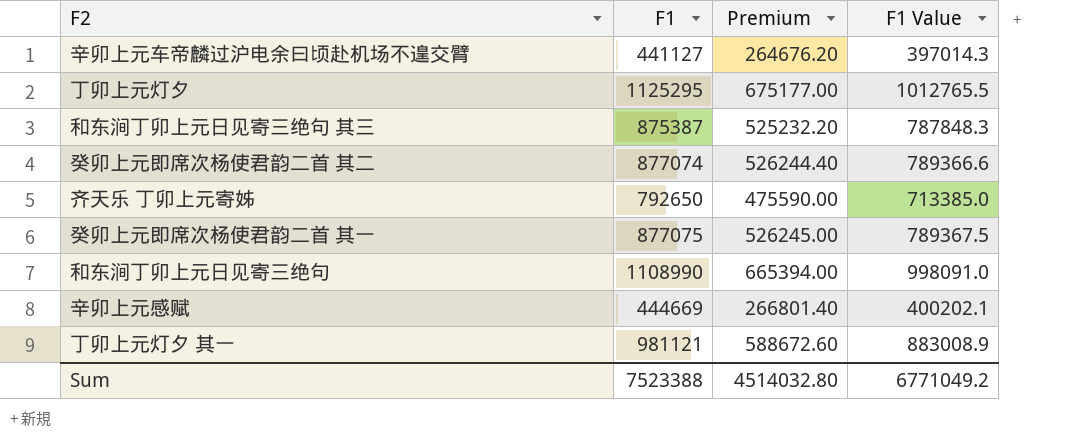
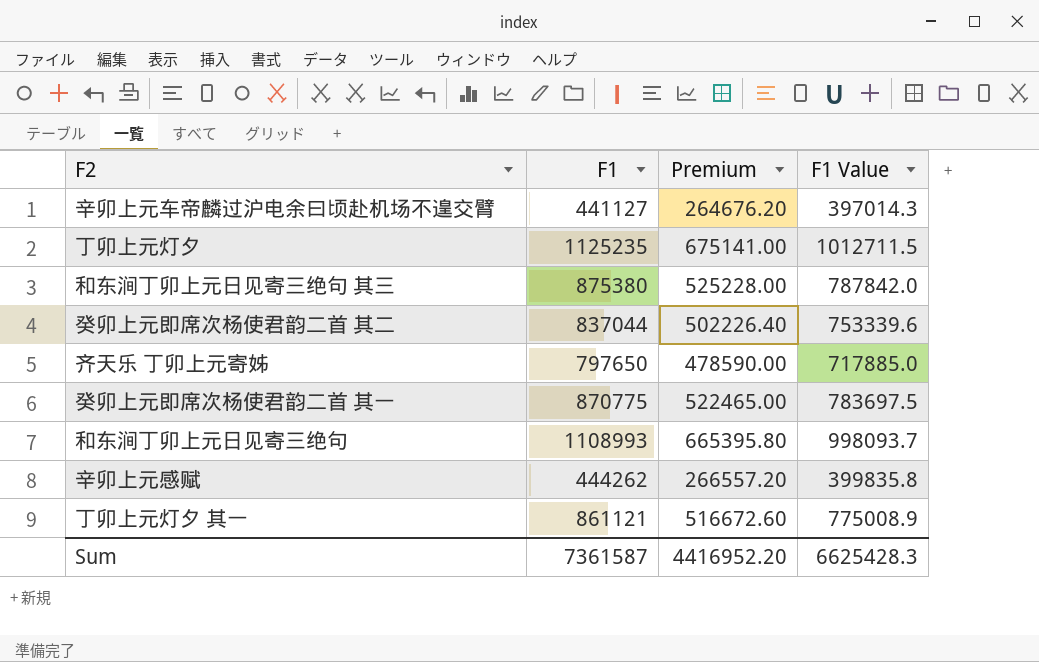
丁卯上元灯夕 | F1: 1125295 -> 1125235
丁卯上元灯夕 | Premium: 675177.00 -> 675141.00
丁卯上元灯夕 | F1 Value: 1012765.5 -> 1012711.5
和东涧丁卯上元日见寄三绝句 其三 | F1: 875387 -> 875380
和东涧丁卯上元日见寄三绝句 其三 | Premium: 525232.20 -> 525228.00
和东涧丁卯上元日见寄三绝句 其三 | F1 Value: 787848.3 -> 787842.0
癸卯上元即席次杨使君韵二首 其二 | F1: 877074 -> 837044
癸卯上元即席次杨使君韵二首 其二 | Premium: 526244.40 -> 502226.40
癸卯上元即席次杨使君韵二首 其二 | F1 Value: 789366.6 -> 753339.6
齐天乐 丁卯上元寄姊 | F1: 792650 -> 797650
齐天乐 丁卯上元寄姊 | Premium: 475590.00 -> 478590.00
齐天乐 丁卯上元寄姊 | F1 Value: 713385.0 -> 717885.0
癸卯上元即席次杨使君韵二首 其一 | F1: 877075 -> 870775
癸卯上元即席次杨使君韵二首 其一 | Premium: 526245.00 -> 522465.00
癸卯上元即席次杨使君韵二首 其一 | F1 Value: 789367.5 -> 783697.5
和东涧丁卯上元日见寄三绝句 | F1: 1108990 -> 1108993
和东涧丁卯上元日见寄三绝句 | Premium: 665394.00 -> 665395.80
和东涧丁卯上元日见寄三绝句 | F1 Value: 998091.0 -> 998093.7
辛卯上元感赋 | F1: 444669 -> 444262
辛卯上元感赋 | Premium: 266801.40 -> 266557.20
辛卯上元感赋 | F1 Value: 400202.1 -> 399835.8
丁卯上元灯夕 其一 | F1: 981121 -> 861121
丁卯上元灯夕 其一 | Premium: 588672.60 -> 516672.60
丁卯上元灯夕 其一 | F1 Value: 883008.9 -> 775008.9
Sum | F1: 7523388 -> 7361587
Sum | Premium: 4514032.80 -> 4416952.20
Sum | F1 Value: 6771049.2 -> 6625428.3

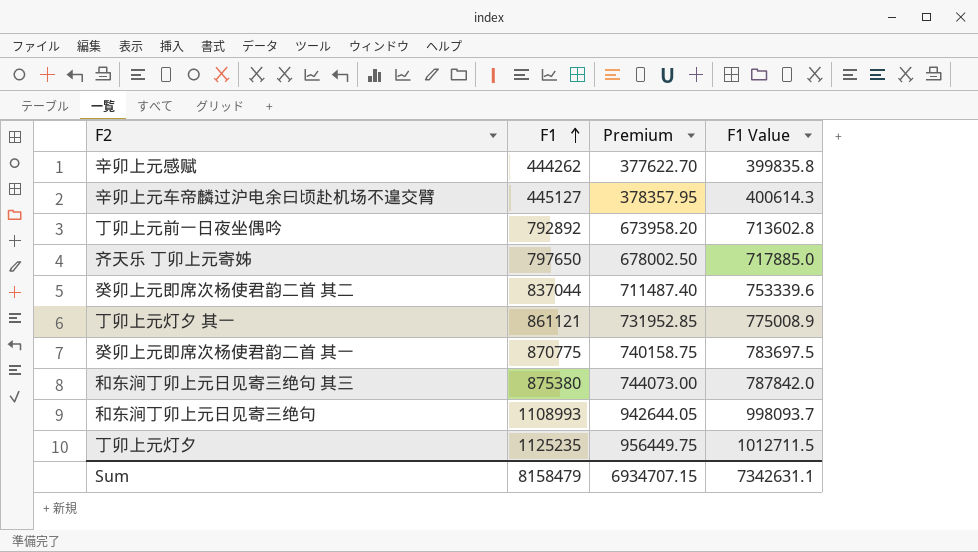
row order: none -> F1 ascending
column Premium | formula: [F1] * 0.6 -> [F1] * 0.85
辛卯上元车帝麟过沪电余曰顷赴机场不遑交臂 | F1: 441127 -> 445127
辛卯上元车帝麟过沪电余曰顷赴机场不遑交臂 | F1 Value: 397014.3 -> 400614.3
row 丁卯上元前一日夜坐偶吟: none -> 792892 | 673958.20 | 713602.8
Sum | F1: 7361587 -> 8158479
Sum | Premium: 4416952.20 -> 6934707.15
Sum | F1 Value: 6625428.3 -> 7342631.1

